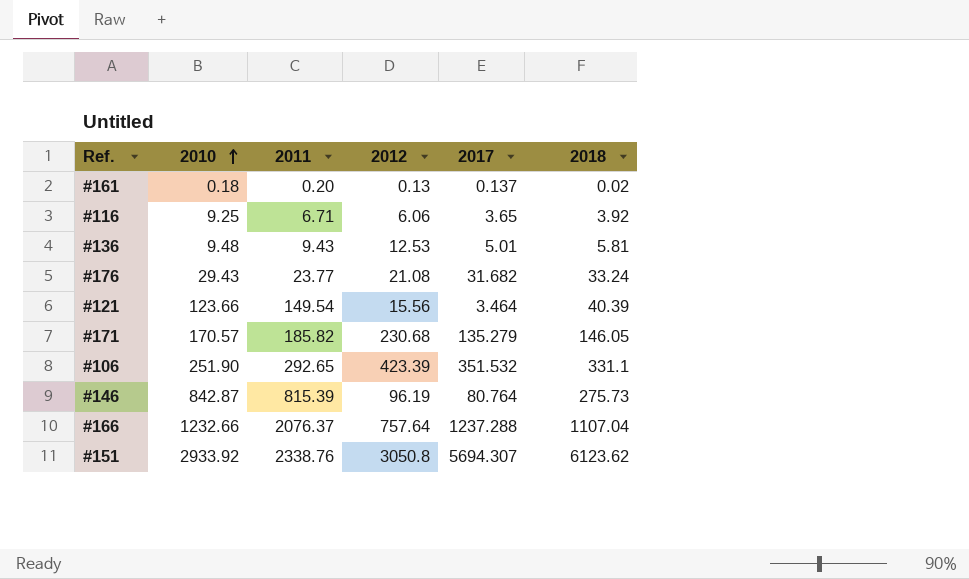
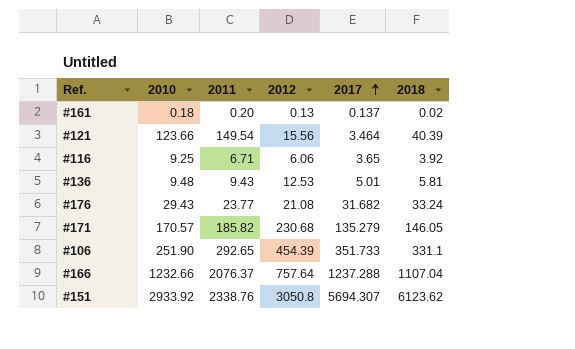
row order: 2010 ascending -> 2017 ascending
row #146: 842.87 | 815.39 | 96.19 | 80.764 | 275.73 -> none
#106 | 2012: 423.39 -> 454.39
#106 | 2017: 351.532 -> 351.733

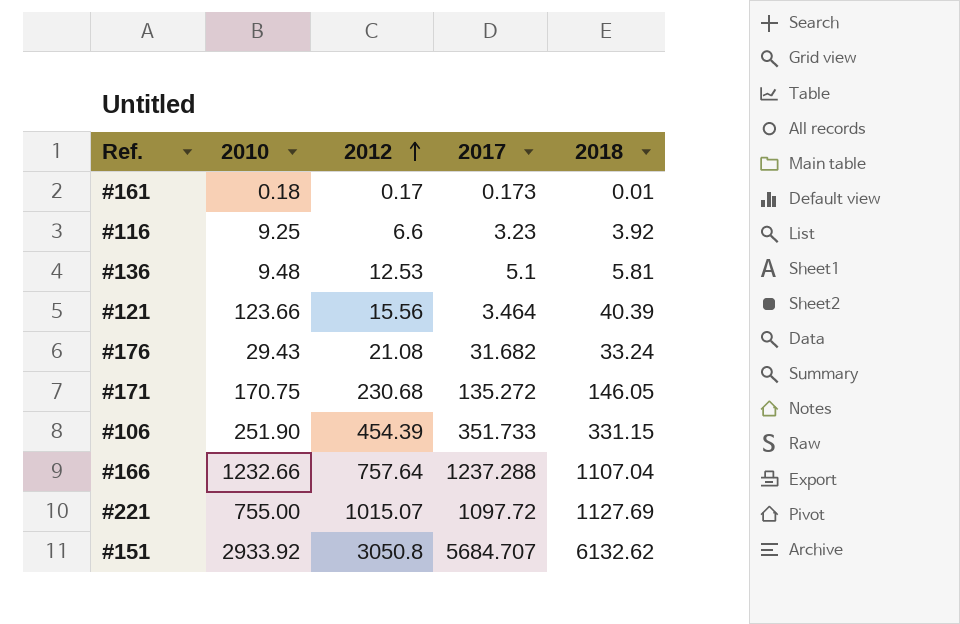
row order: 2017 ascending -> 2012 ascending
column 2011 | position: 3 -> none
#161 | 2012: 0.13 -> 0.17
#161 | 2017: 0.137 -> 0.173
#161 | 2018: 0.02 -> 0.01
#116 | 2012: 6.06 -> 6.6
#116 | 2017: 3.65 -> 3.23
#136 | 2017: 5.01 -> 5.1
#171 | 2010: 170.57 -> 170.75
#171 | 2017: 135.279 -> 135.272
#106 | 2018: 331.1 -> 331.15
row #221: none -> 755.00 | 1015.07 | 1097.72 | 1127.69
#151 | 2017: 5694.307 -> 5684.707
#151 | 2018: 6123.62 -> 6132.62

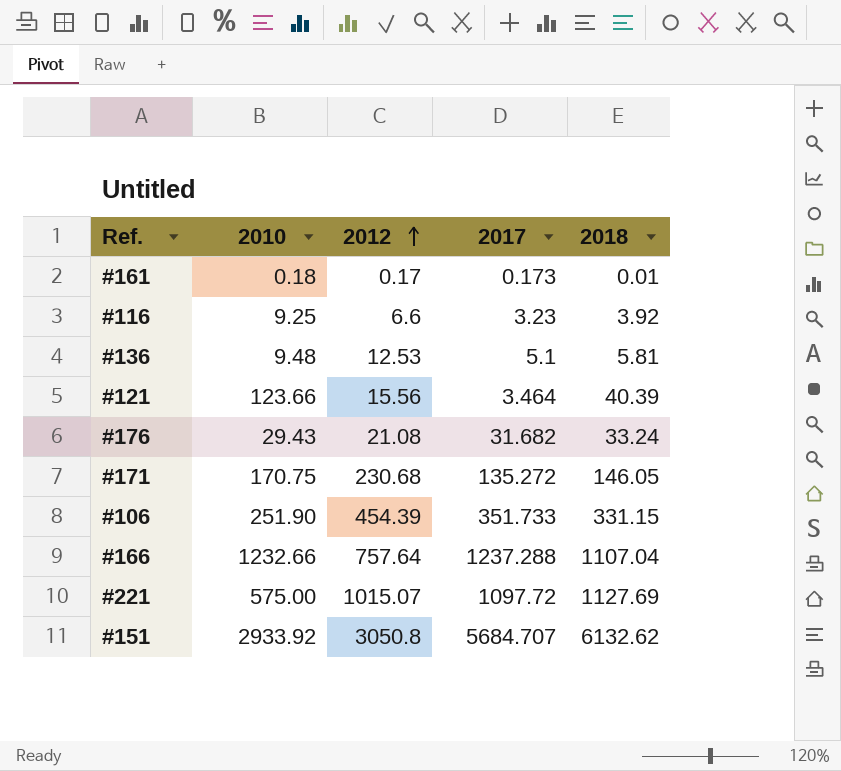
#221 | 2010: 755.00 -> 575.00

